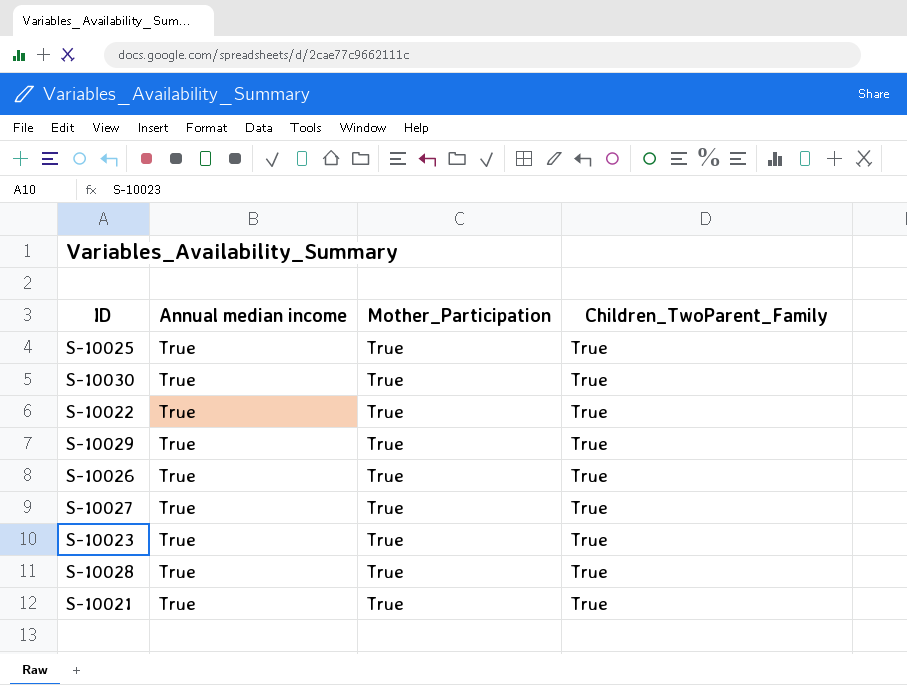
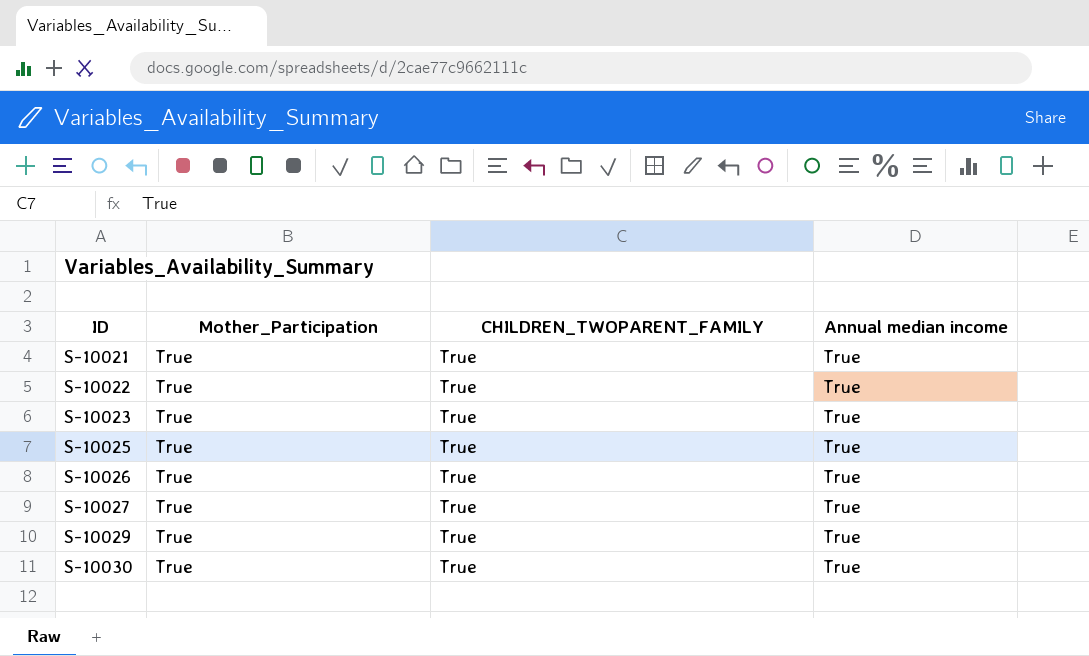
row order: none -> ID ascending
column name: Children_TwoParent_Family -> CHILDREN_TWOPARENT_FAMILY
column Annual median income | position: 2 -> 4
row S-10028: True | True | True -> none

